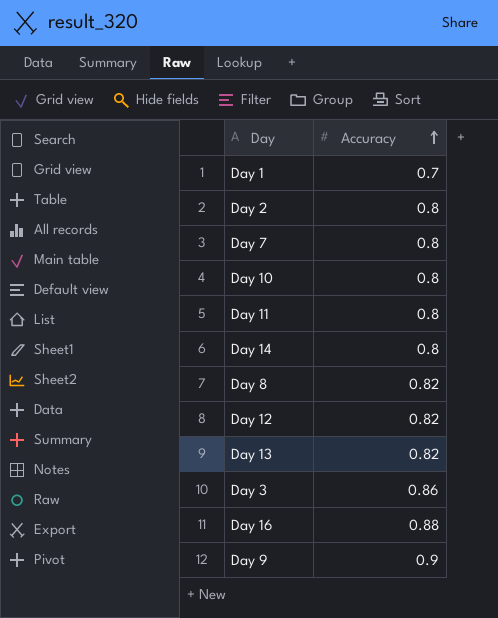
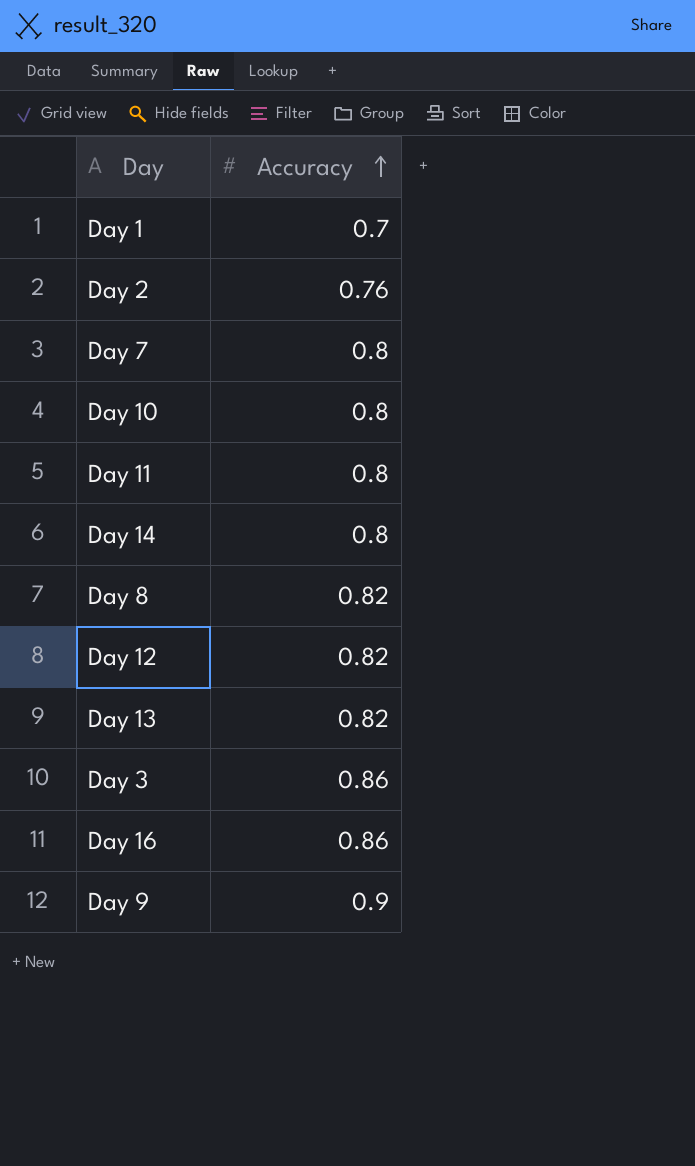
Day 2 | Accuracy: 0.8 -> 0.76
Day 16 | Accuracy: 0.88 -> 0.86

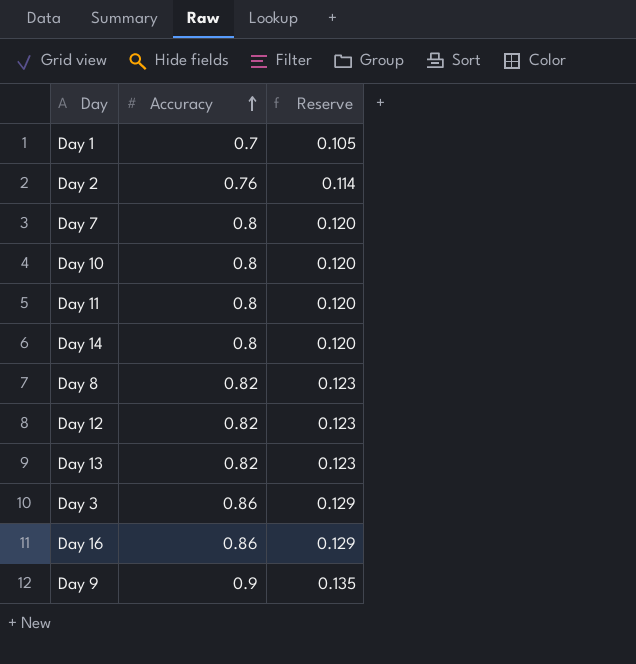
column Reserve | formula: none -> [Accuracy] * 0.15

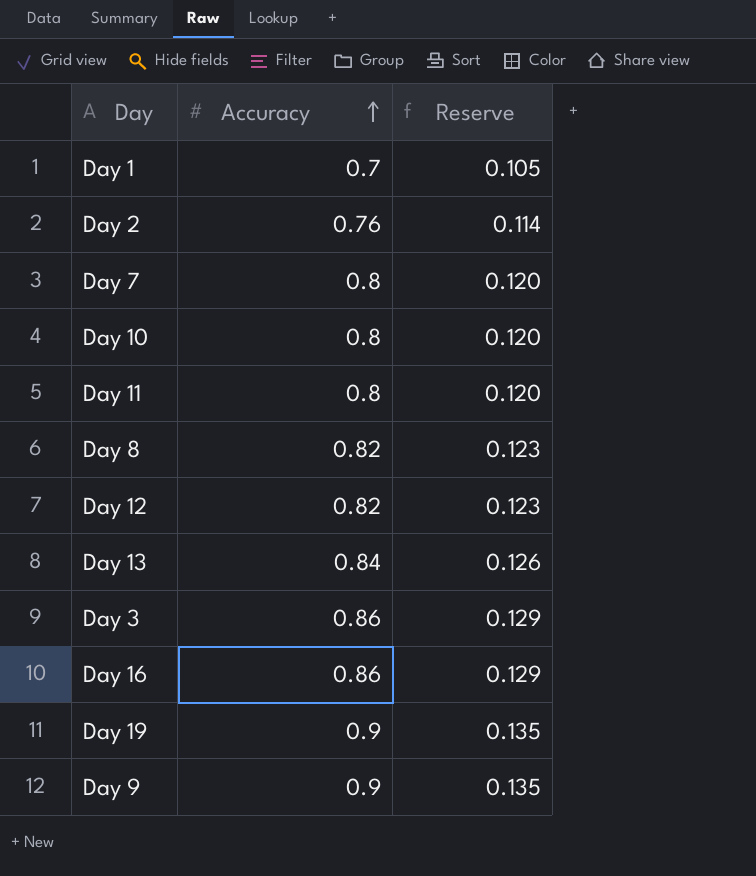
row Day 14: 0.8 | 0.120 -> none
Day 13 | Accuracy: 0.82 -> 0.84
Day 13 | Reserve: 0.123 -> 0.126
row Day 19: none -> 0.9 | 0.135

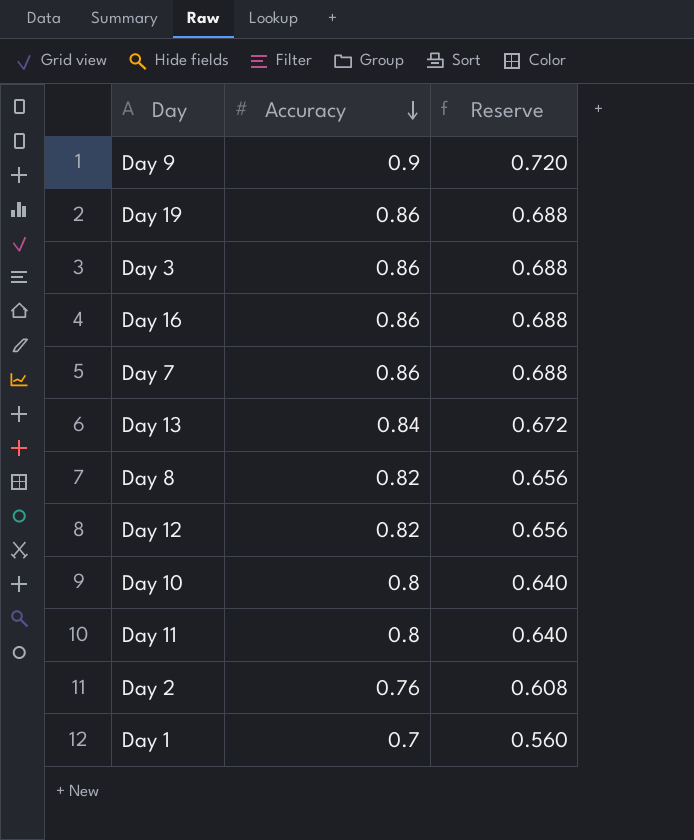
row order: Accuracy ascending -> Accuracy descending
column Reserve | formula: [Accuracy] * 0.15 -> [Accuracy] * 0.8
Day 19 | Accuracy: 0.9 -> 0.86
Day 7 | Accuracy: 0.8 -> 0.86

